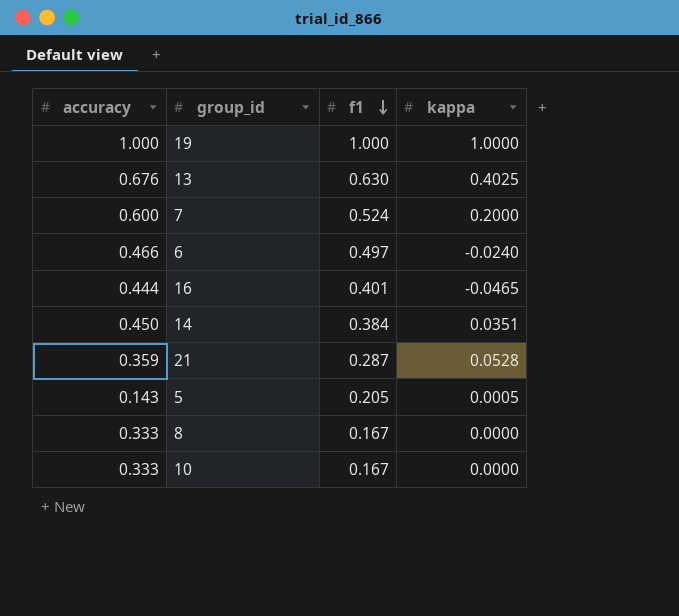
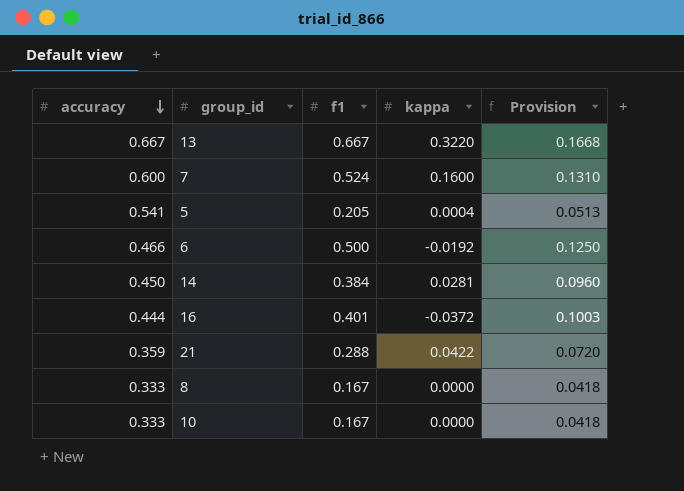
row order: f1 descending -> accuracy descending
column Provision | formula: none -> [f1] * 0.25
row 19: 1.000 | 1.000 | 1.0000 -> none
13 | accuracy: 0.676 -> 0.667
13 | f1: 0.630 -> 0.667
13 | kappa: 0.4025 -> 0.3220
7 | kappa: 0.2000 -> 0.1600
5 | accuracy: 0.143 -> 0.541
5 | kappa: 0.0005 -> 0.0004
6 | f1: 0.497 -> 0.500
6 | kappa: -0.0240 -> -0.0192
14 | kappa: 0.0351 -> 0.0281
16 | kappa: -0.0465 -> -0.0372
21 | f1: 0.287 -> 0.288
21 | kappa: 0.0528 -> 0.0422

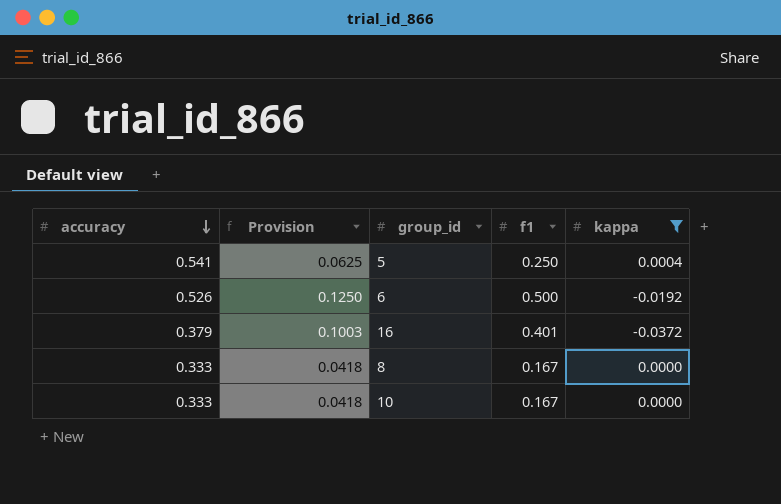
filter: none -> kappa <= 0.0004
column Provision | position: 5 -> 2
5 | Provision: 0.0513 -> 0.0625
5 | f1: 0.205 -> 0.250
6 | accuracy: 0.466 -> 0.526
16 | accuracy: 0.444 -> 0.379

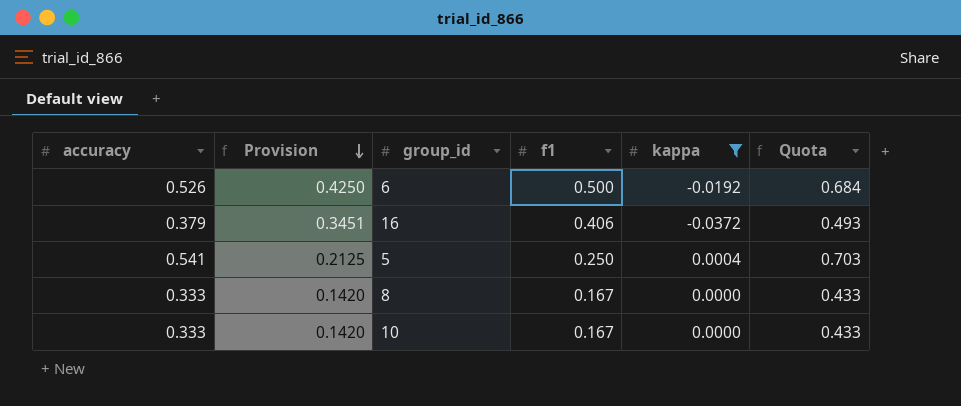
row order: accuracy descending -> Provision descending
column Provision | formula: [f1] * 0.25 -> [f1] * 0.85
column Quota | formula: none -> [accuracy] * 1.3
16 | f1: 0.401 -> 0.406

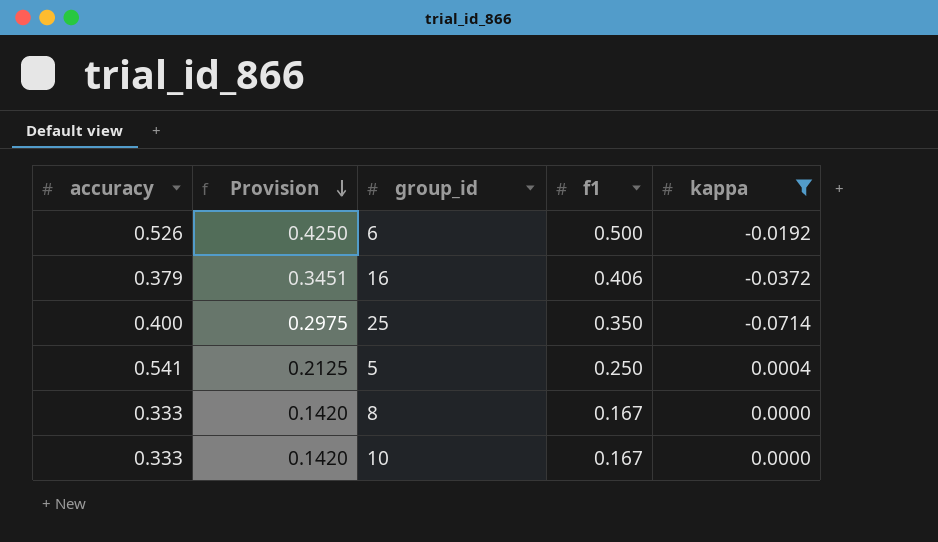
column Quota | formula: [accuracy] * 1.3 -> none
row 25: none -> 0.400 | 0.2975 | 0.350 | -0.0714

